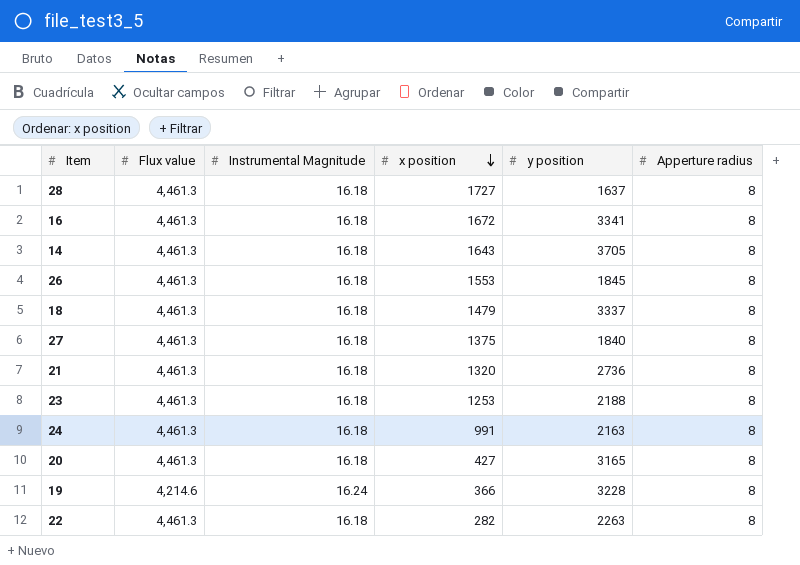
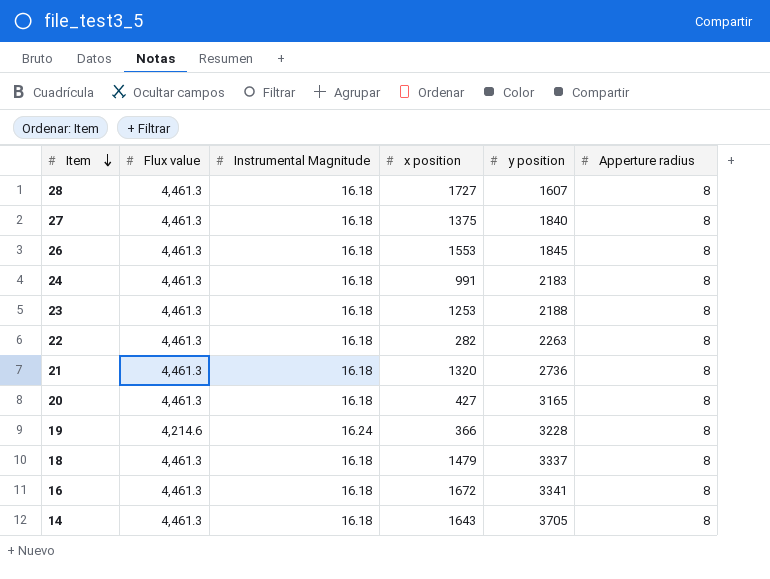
row order: x position descending -> Item descending
28 | y position: 1637 -> 1607
24 | y position: 2163 -> 2183

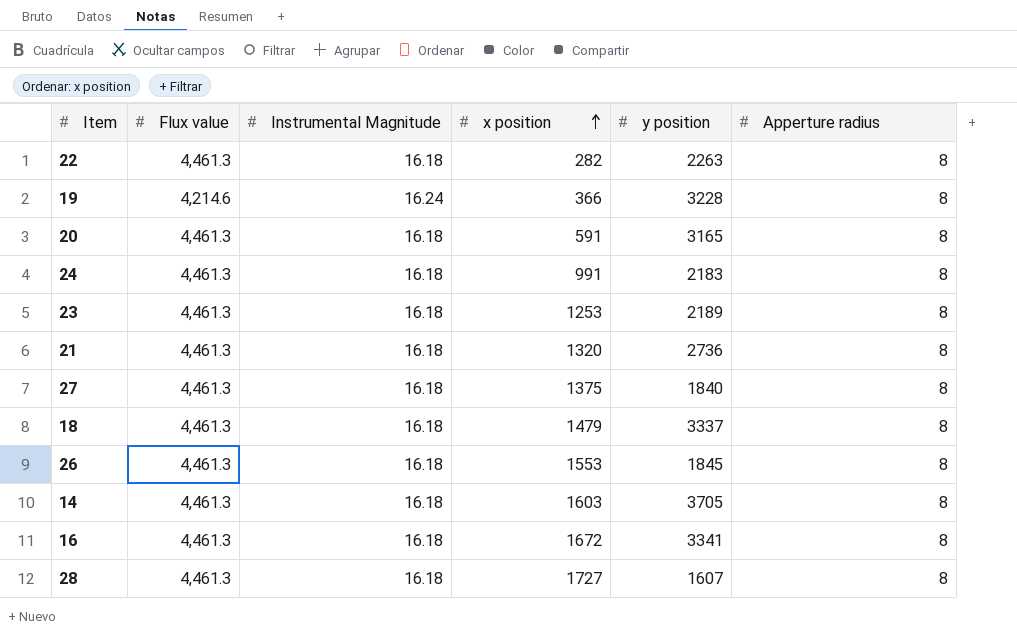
row order: Item descending -> x position ascending
20 | x position: 427 -> 591
23 | y position: 2188 -> 2189
14 | x position: 1643 -> 1603

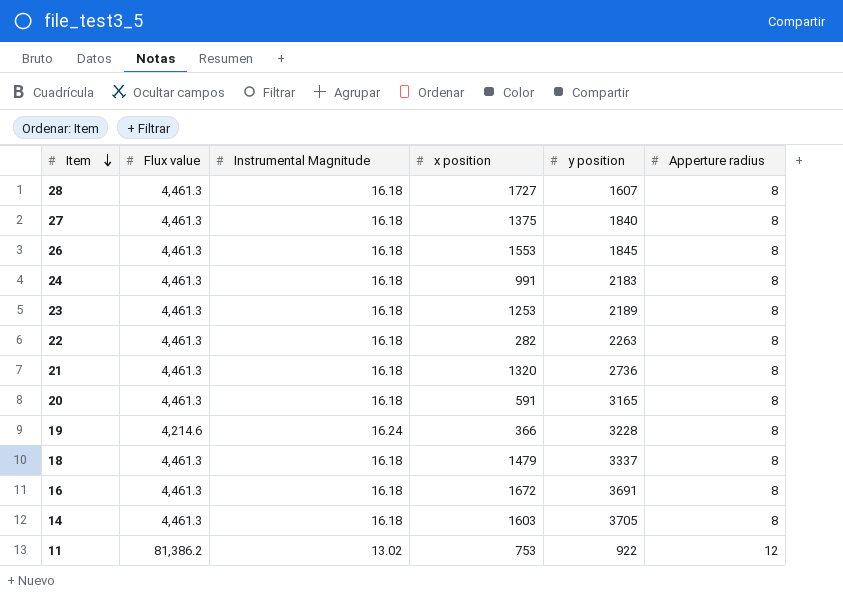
row order: x position ascending -> Item descending
16 | y position: 3341 -> 3691
row 11: none -> 81,386.2 | 13.02 | 753 | 922 | 12

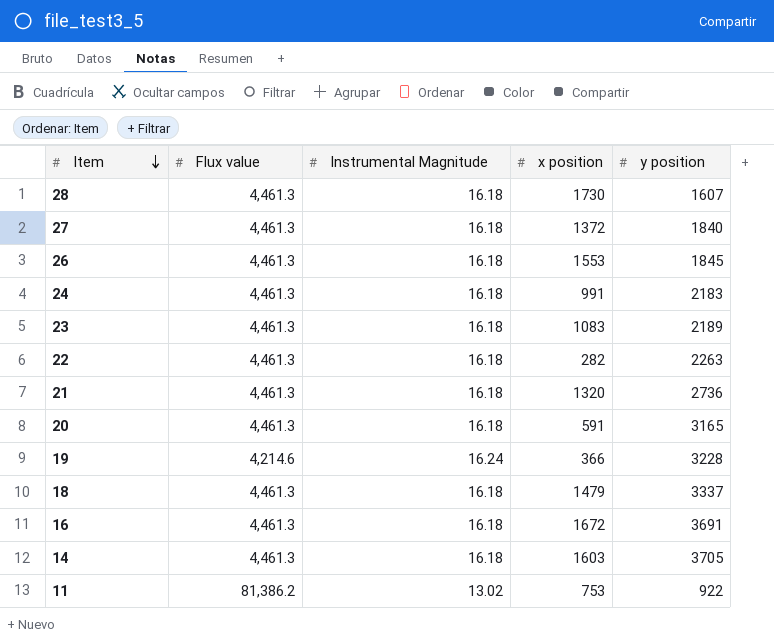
column Apperture radius | position: 6 -> none
28 | x position: 1727 -> 1730
27 | x position: 1375 -> 1372
23 | x position: 1253 -> 1083

